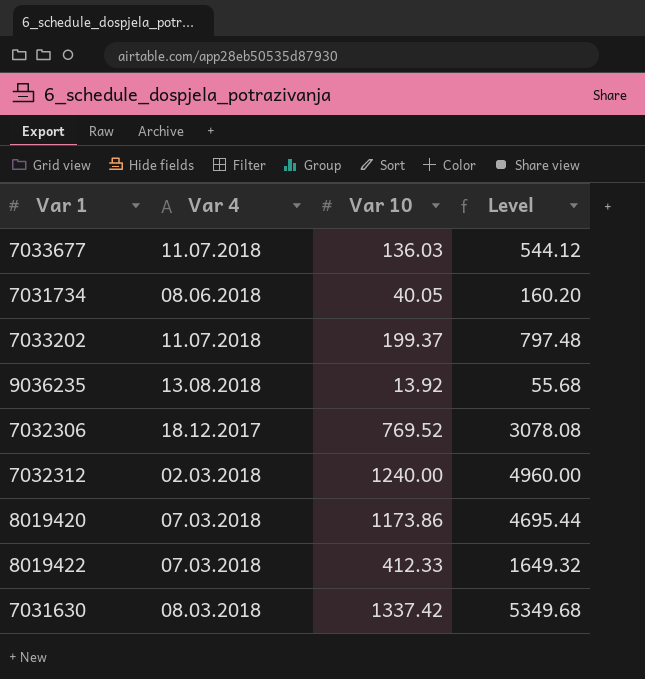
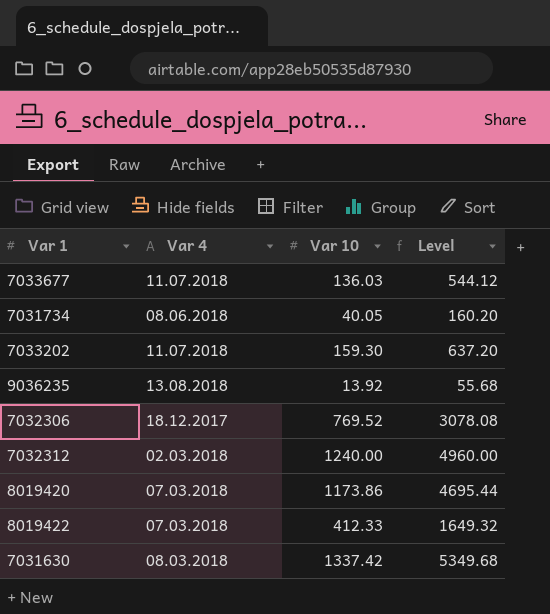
7033202 | Var 10: 199.37 -> 159.30
7033202 | Level: 797.48 -> 637.20

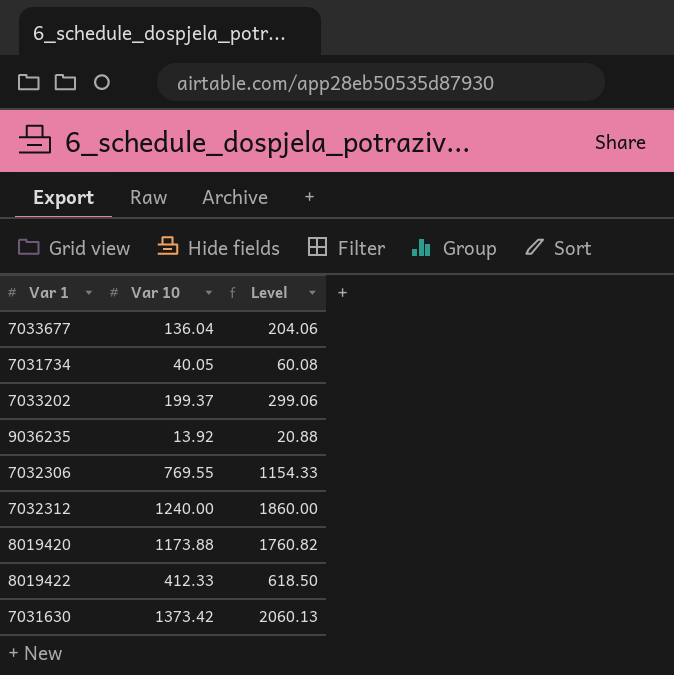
column Var 4 | position: 2 -> none
column Level | formula: [Var 10] * 4 -> [Var 10] * 1.5
7033677 | Var 10: 136.03 -> 136.04
7033202 | Var 10: 159.30 -> 199.37
7032306 | Var 10: 769.52 -> 769.55
8019420 | Var 10: 1173.86 -> 1173.88
7031630 | Var 10: 1337.42 -> 1373.42

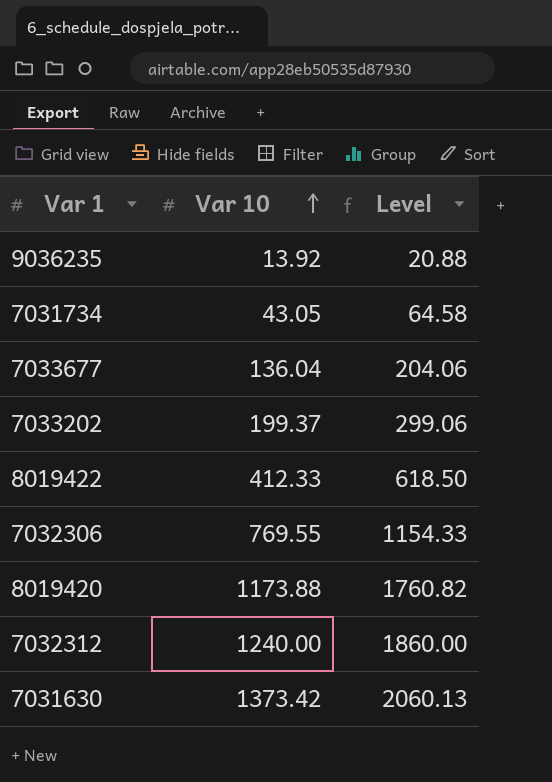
row order: none -> Var 10 ascending
7031734 | Var 10: 40.05 -> 43.05
7031734 | Level: 60.08 -> 64.58

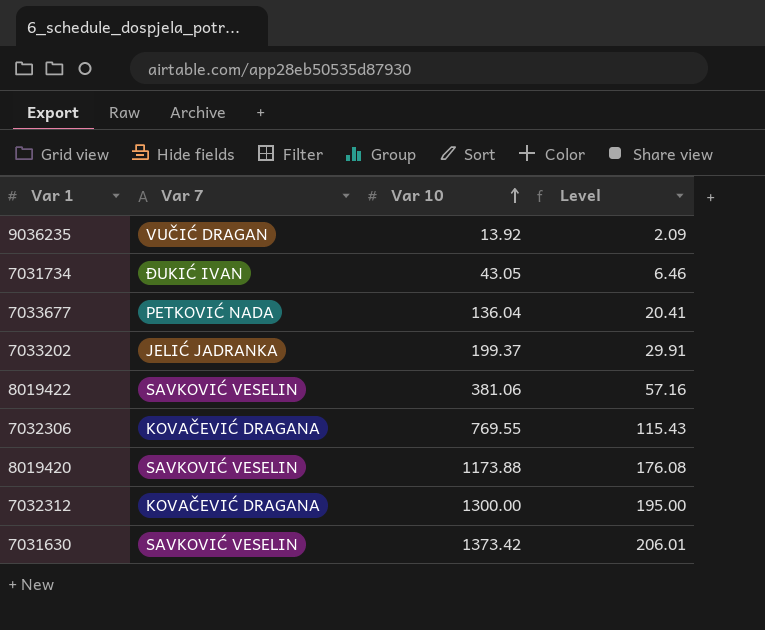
column Var 7 | position: none -> 2
column Level | formula: [Var 10] * 1.5 -> [Var 10] * 0.15
8019422 | Var 10: 412.33 -> 381.06
7032312 | Var 10: 1240.00 -> 1300.00

